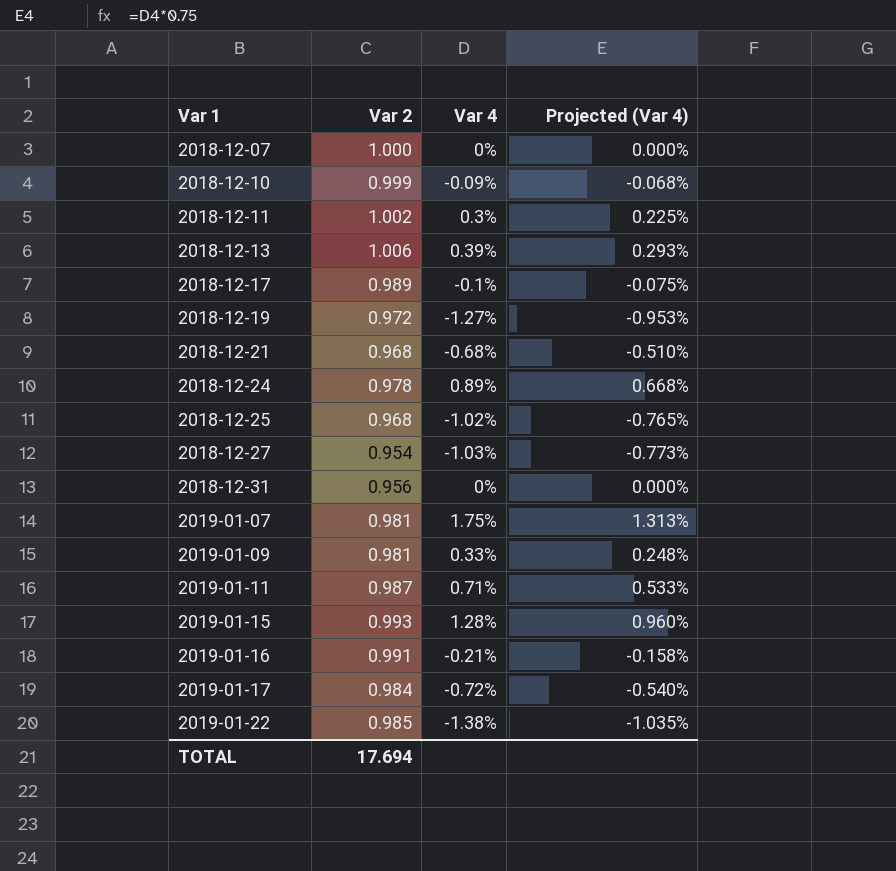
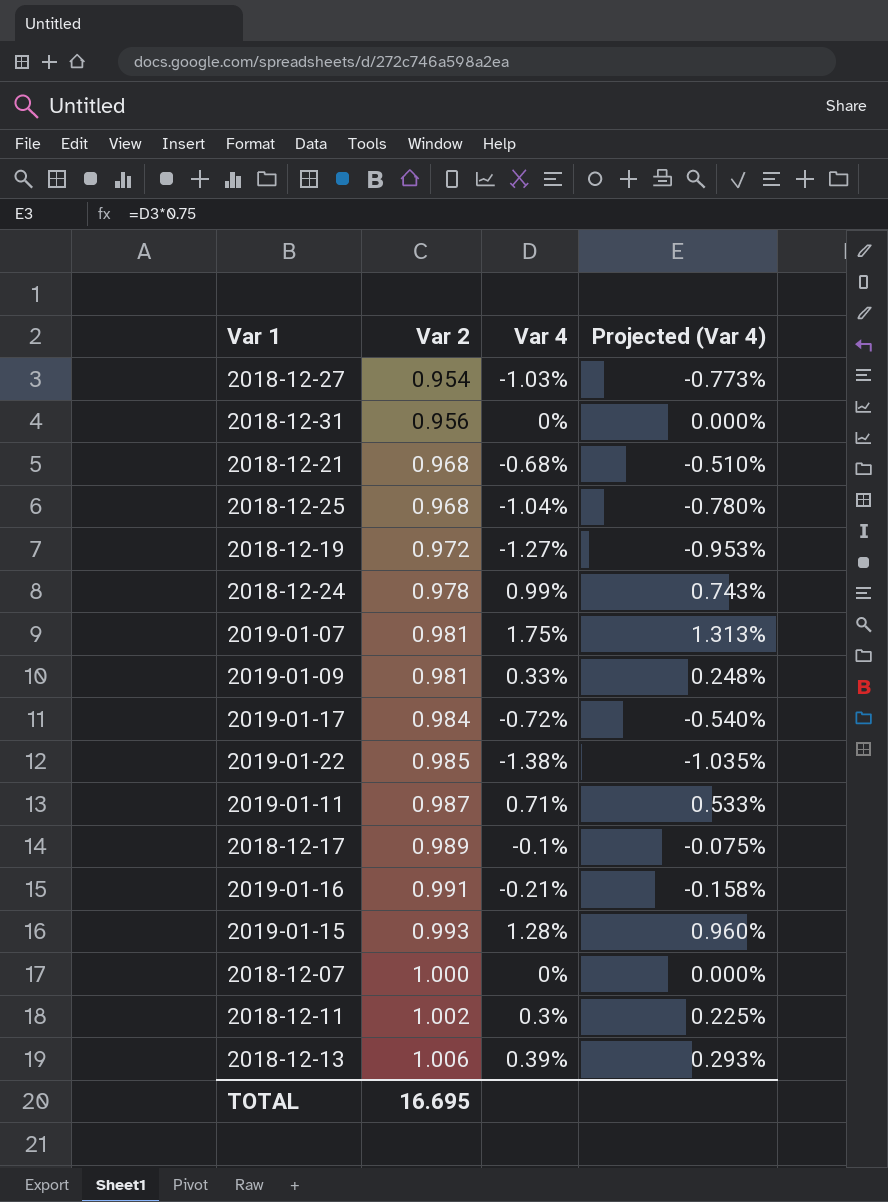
row order: Var 1 ascending -> Var 2 ascending
row 2018-12-10: 0.999 | -0.09% | -0.068% -> none
2018-12-25 | Var 4: -1.02% -> -1.04%
2018-12-25 | Projected (Var 4): -0.765% -> -0.780%
2018-12-24 | Var 4: 0.89% -> 0.99%
2018-12-24 | Projected (Var 4): 0.668% -> 0.743%
TOTAL | Var 2: 17.694 -> 16.695

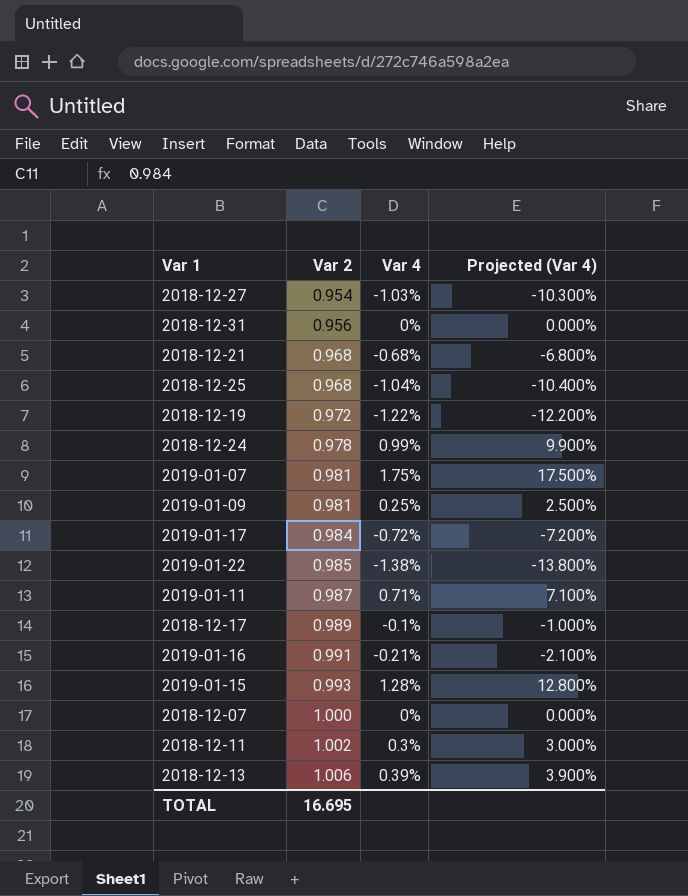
column Projected (Var 4) | formula: [Var 4] * 0.75 -> [Var 4] * 10
2018-12-19 | Var 4: -1.27% -> -1.22%
2019-01-09 | Var 4: 0.33% -> 0.25%

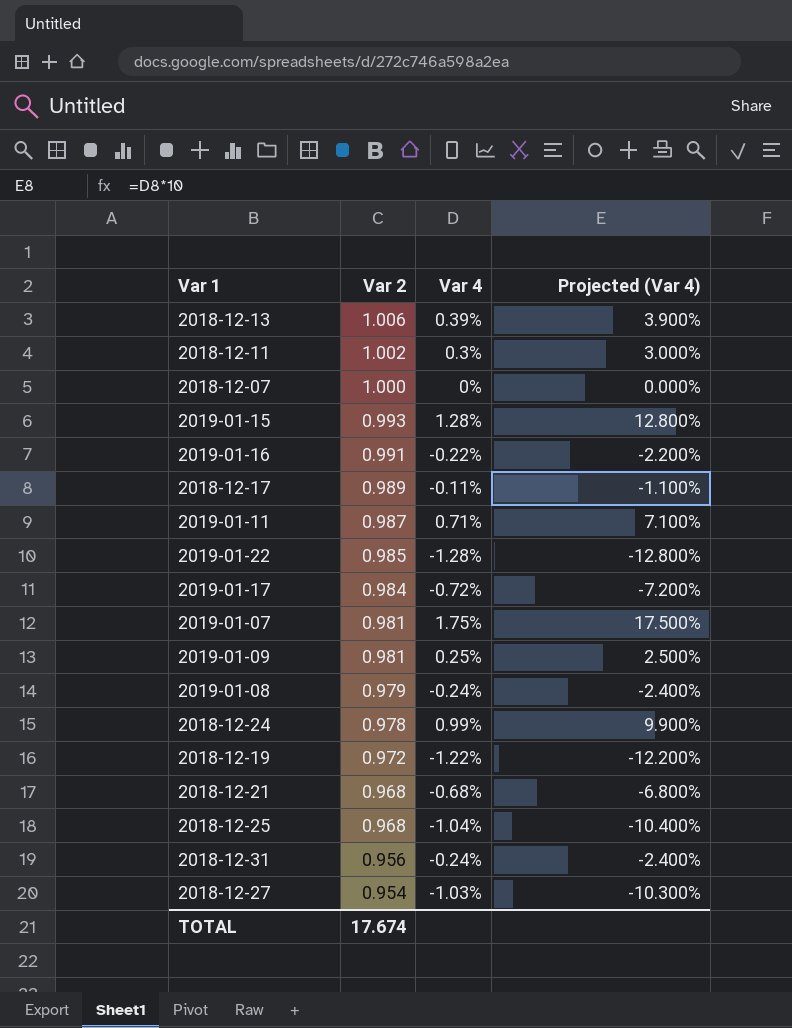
row order: Var 2 ascending -> Var 2 descending
2019-01-16 | Var 4: -0.21% -> -0.22%
2019-01-16 | Projected (Var 4): -2.100% -> -2.200%
2018-12-17 | Var 4: -0.1% -> -0.11%
2018-12-17 | Projected (Var 4): -1.000% -> -1.100%
2019-01-22 | Var 4: -1.38% -> -1.28%
2019-01-22 | Projected (Var 4): -13.800% -> -12.800%
row 2019-01-08: none -> 0.979 | -0.24% | -2.400%
2018-12-31 | Var 4: 0% -> -0.24%
2018-12-31 | Projected (Var 4): 0.000% -> -2.400%
TOTAL | Var 2: 16.695 -> 17.674

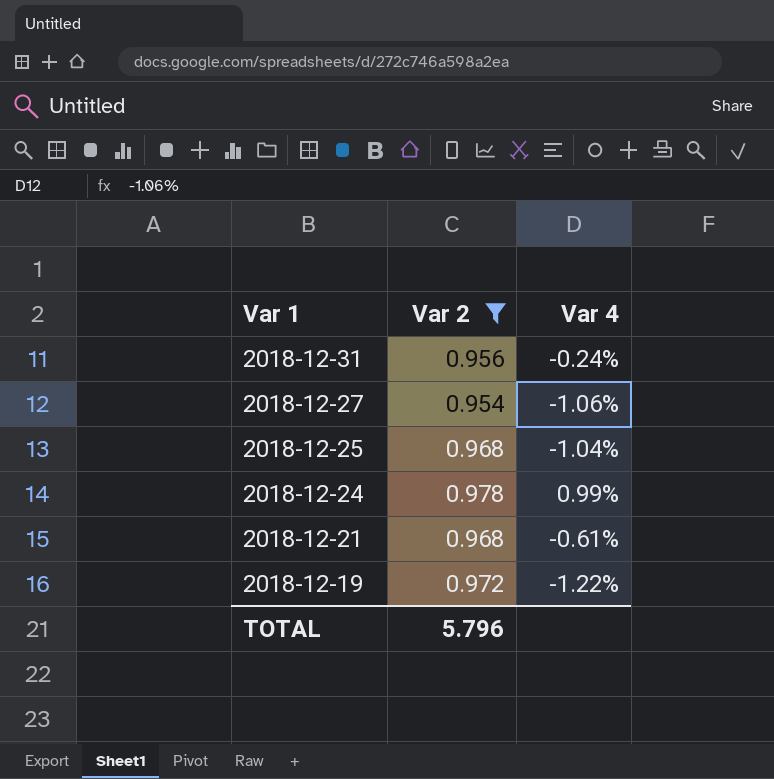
filter: none -> Var 2 <= 0.978
row order: Var 2 descending -> Var 1 descending
column Projected (Var 4) | formula: [Var 4] * 10 -> none
2018-12-27 | Var 4: -1.03% -> -1.06%
2018-12-21 | Var 4: -0.68% -> -0.61%
TOTAL | Var 2: 17.674 -> 5.796

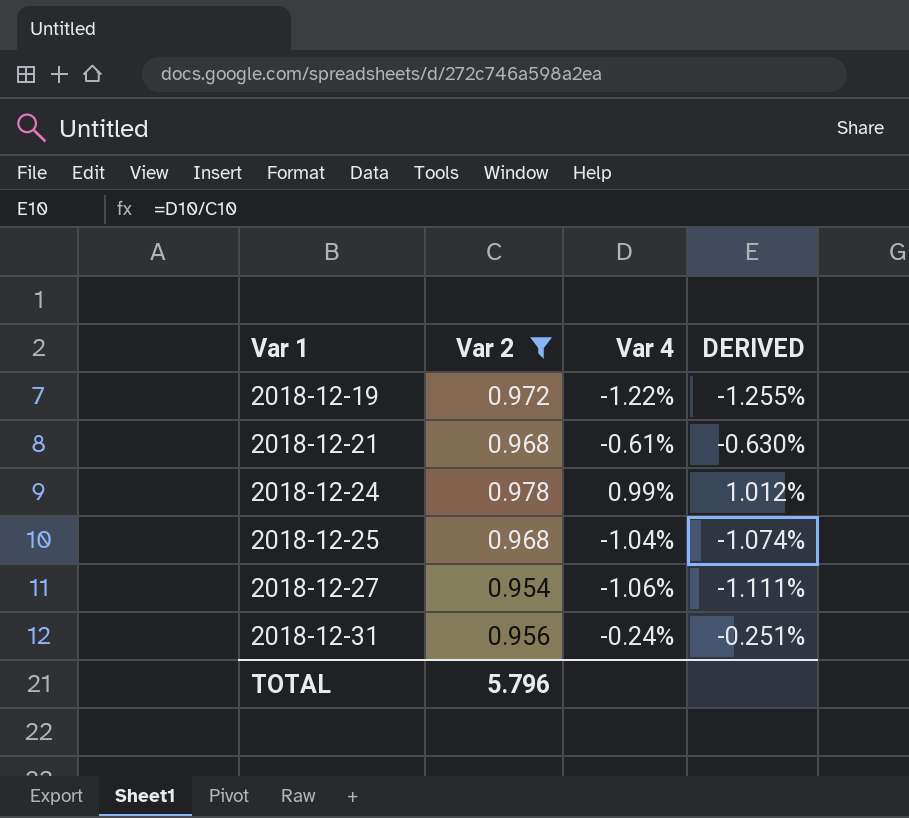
row order: Var 1 descending -> Var 1 ascending
column DERIVED | formula: none -> [Var 4] / [Var 2]

